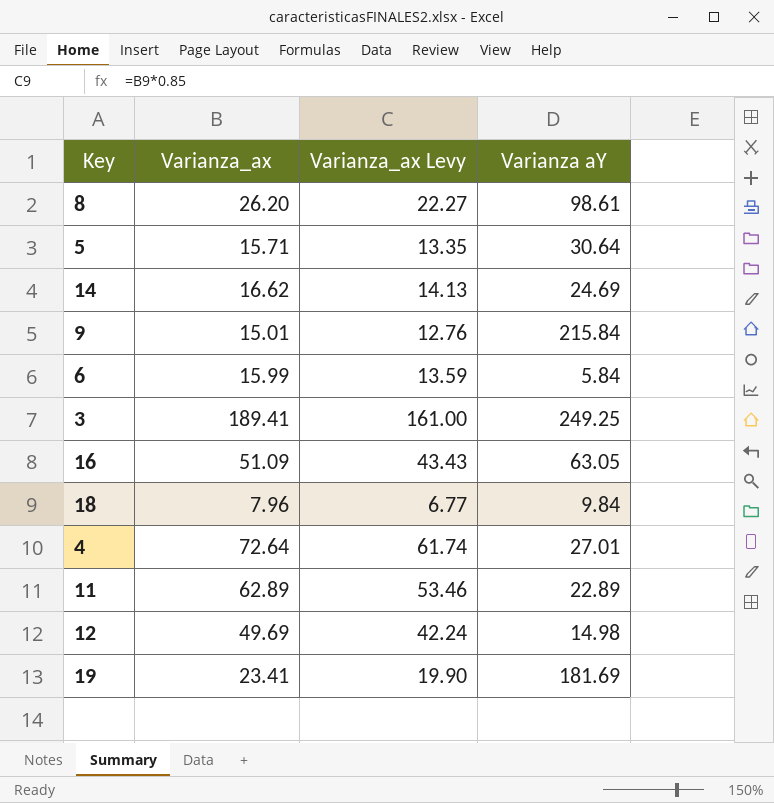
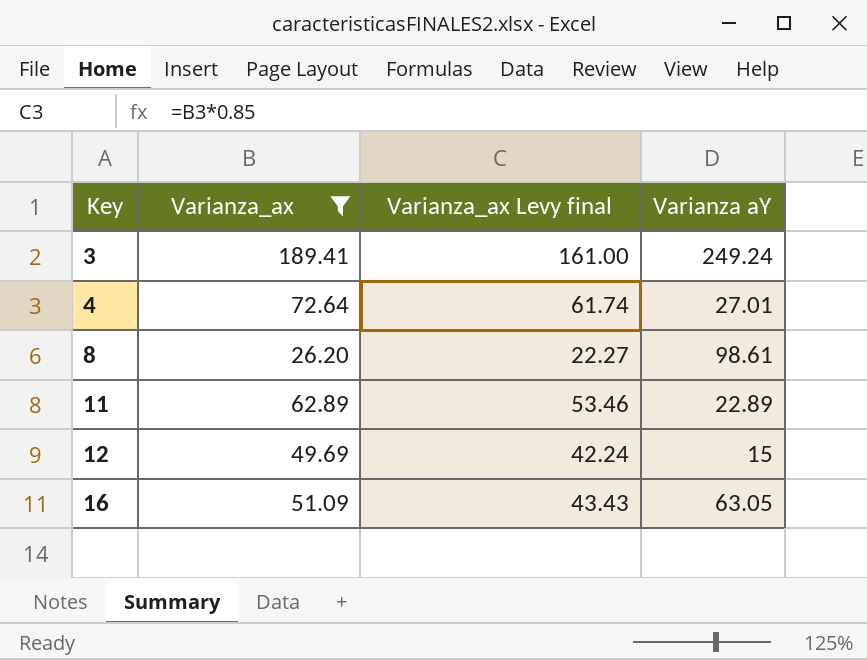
filter: none -> Varianza_ax >= 26.20
row order: none -> Key ascending
column name: Varianza_ax Levy -> Varianza_ax Levy final
3 | Varianza aY: 249.25 -> 249.24
12 | Varianza aY: 14.98 -> 15

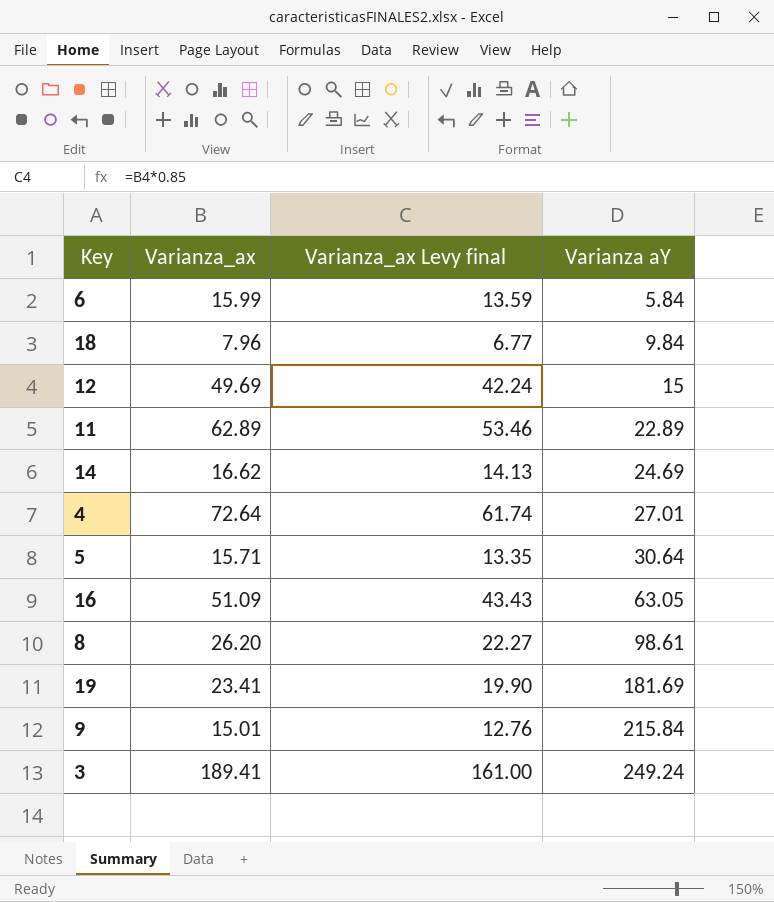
filter: Varianza_ax >= 26.20 -> none
row order: Key ascending -> Varianza aY ascending

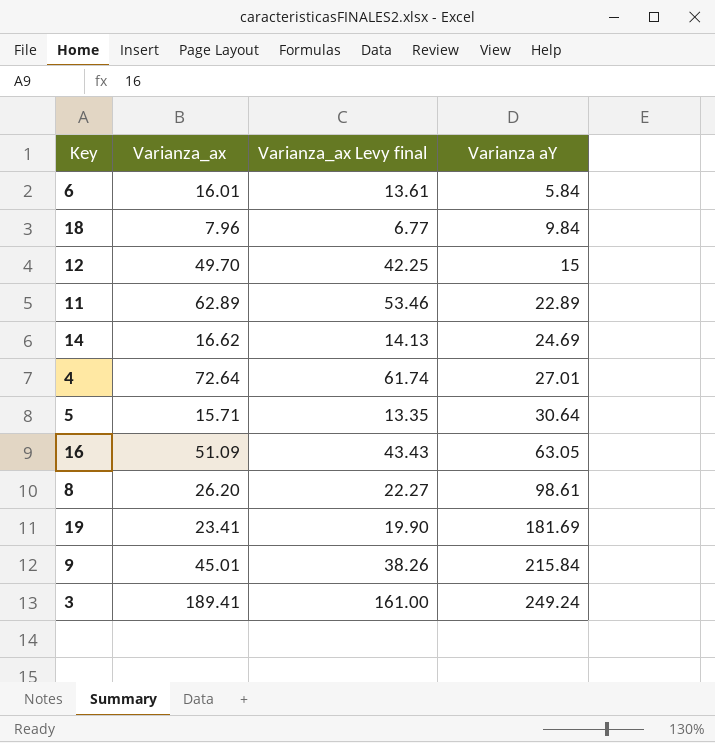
6 | Varianza_ax: 15.99 -> 16.01
6 | Varianza_ax Levy final: 13.59 -> 13.61
12 | Varianza_ax: 49.69 -> 49.70
12 | Varianza_ax Levy final: 42.24 -> 42.25
9 | Varianza_ax: 15.01 -> 45.01
9 | Varianza_ax Levy final: 12.76 -> 38.26

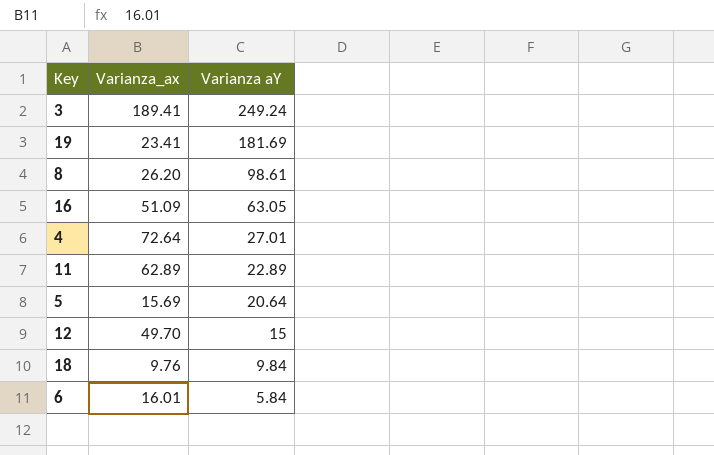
row order: Varianza aY ascending -> Varianza aY descending
column Varianza_ax Levy final | formula: [Varianza_ax] * 0.85 -> none
row 14: 16.62 | 14.13 | 24.69 -> none
row 9: 45.01 | 38.26 | 215.84 -> none
5 | Varianza_ax: 15.71 -> 15.69
5 | Varianza aY: 30.64 -> 20.64
18 | Varianza_ax: 7.96 -> 9.76

